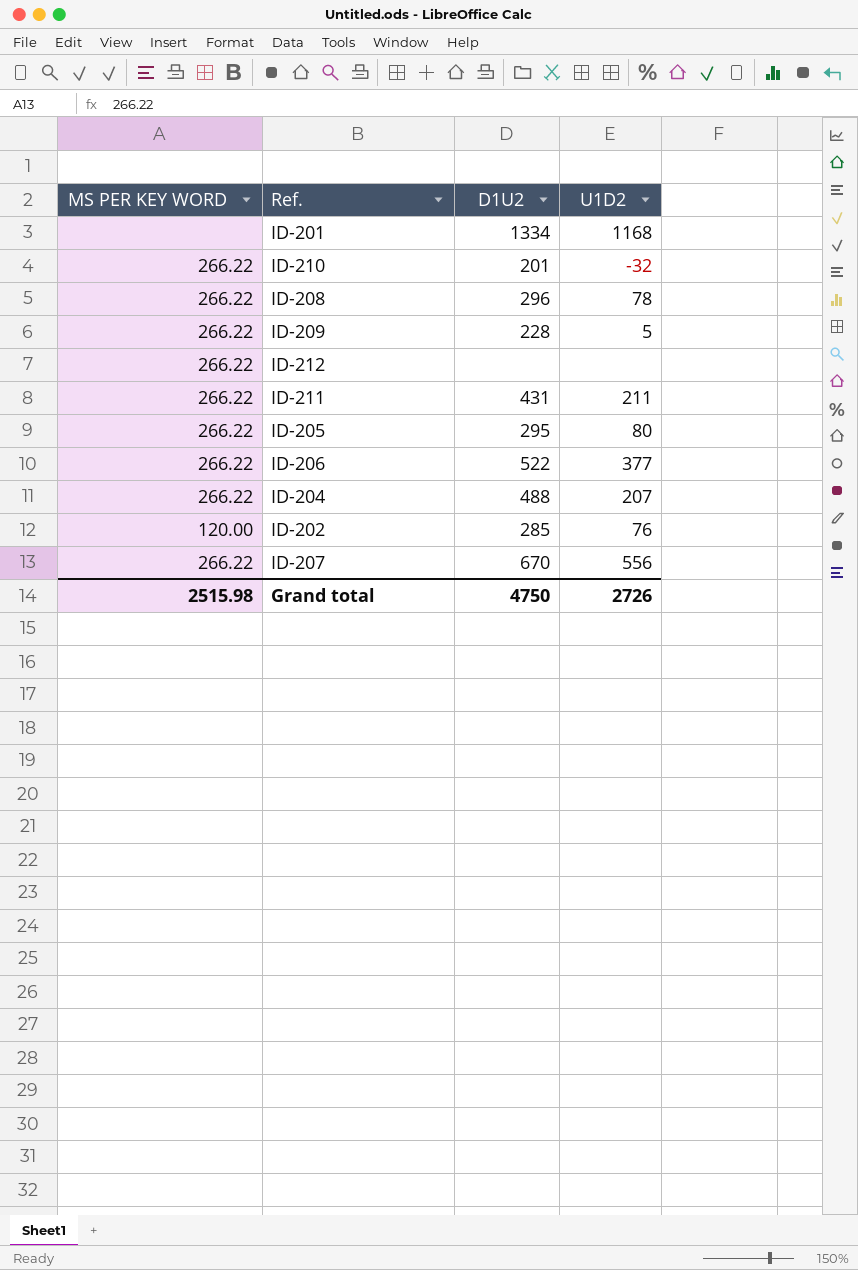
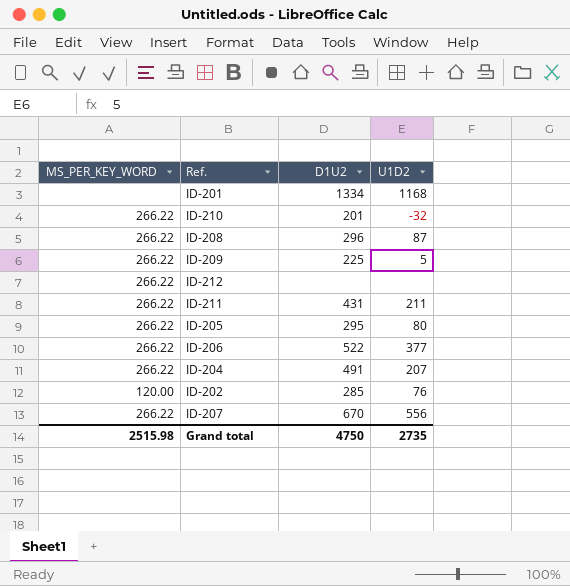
column name: MS PER KEY WORD -> MS_PER_KEY_WORD
ID-208 | U1D2: 78 -> 87
ID-209 | D1U2: 228 -> 225
ID-204 | D1U2: 488 -> 491
Grand total | U1D2: 2726 -> 2735

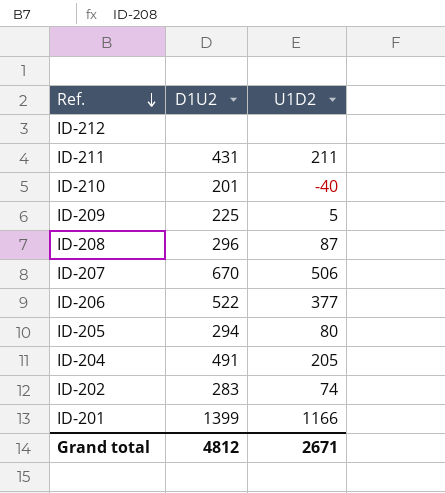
row order: none -> Ref. descending
column MS_PER_KEY_WORD | position: 1 -> none
ID-210 | U1D2: -32 -> -40
ID-207 | U1D2: 556 -> 506
ID-205 | D1U2: 295 -> 294
ID-204 | U1D2: 207 -> 205
ID-202 | D1U2: 285 -> 283
ID-202 | U1D2: 76 -> 74
ID-201 | D1U2: 1334 -> 1399
ID-201 | U1D2: 1168 -> 1166
Grand total | D1U2: 4750 -> 4812
Grand total | U1D2: 2735 -> 2671

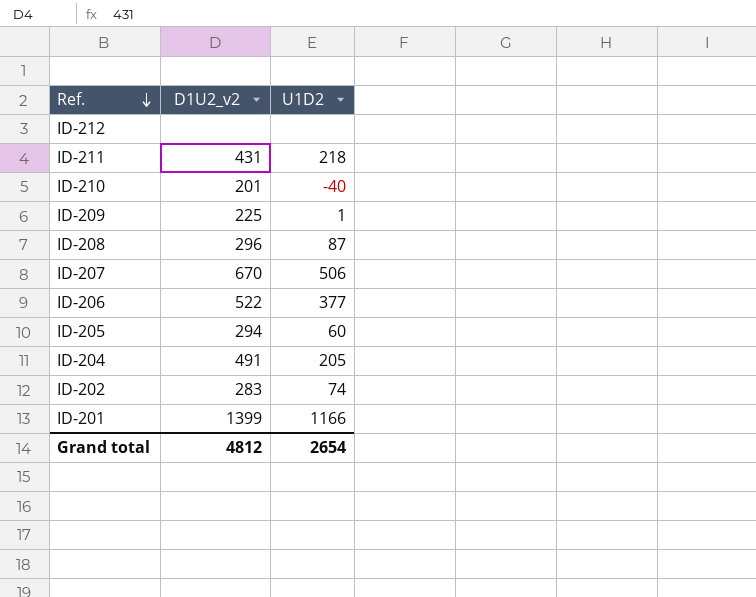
column name: D1U2 -> D1U2_v2
ID-211 | U1D2: 211 -> 218
ID-209 | U1D2: 5 -> 1
ID-205 | U1D2: 80 -> 60
Grand total | U1D2: 2671 -> 2654

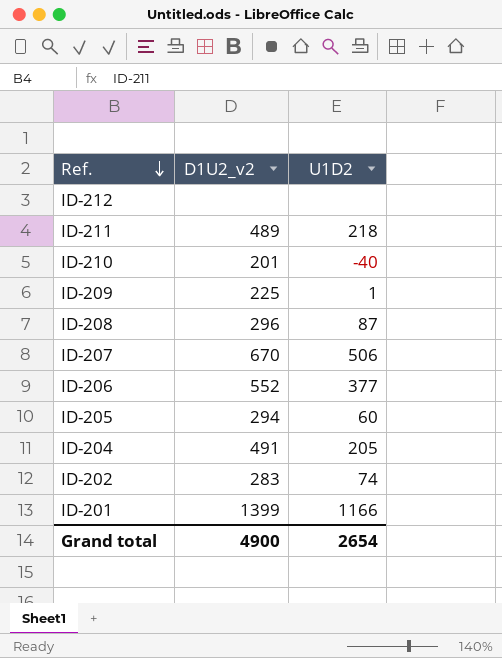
ID-211 | D1U2_v2: 431 -> 489
ID-206 | D1U2_v2: 522 -> 552
Grand total | D1U2_v2: 4812 -> 4900

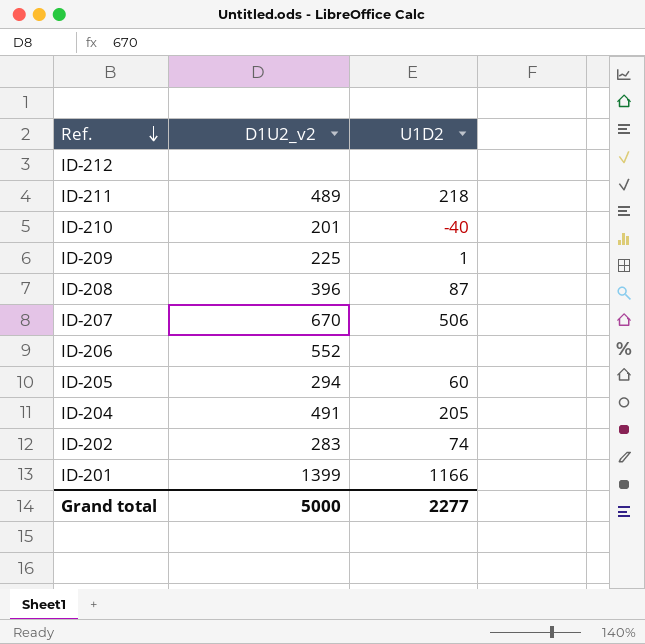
ID-208 | D1U2_v2: 296 -> 396
ID-206 | U1D2: 377 -> none
Grand total | D1U2_v2: 4900 -> 5000
Grand total | U1D2: 2654 -> 2277

